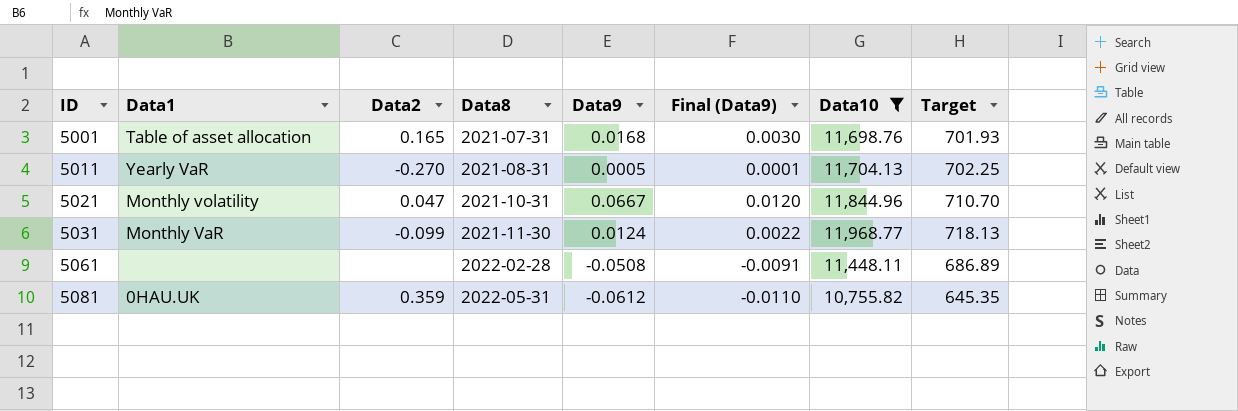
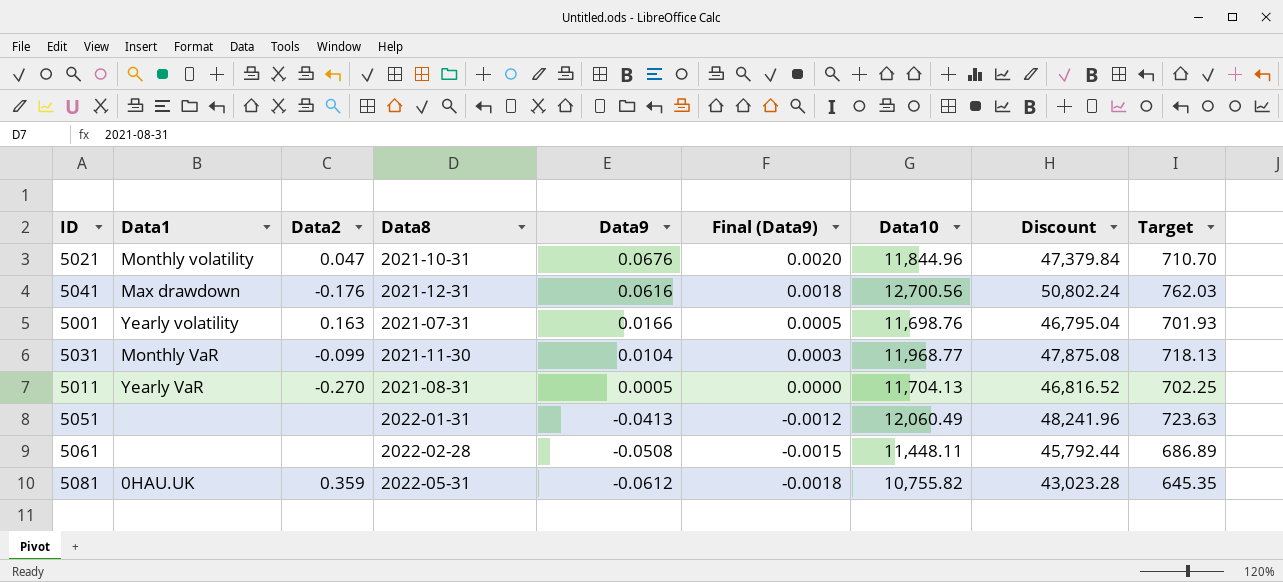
filter: Data10 <= 11,968.77 -> none
row order: ID ascending -> Data9 descending
column Final (Data9) | formula: [Data9] * 0.18 -> [Data9] * 0.03
column Discount | formula: none -> [Data10] * 4
5021 | Data9: 0.0667 -> 0.0676
5001 | Data1: Table of asset allocation -> Yearly volatility
5001 | Data2: 0.165 -> 0.163
5001 | Data9: 0.0168 -> 0.0166
5031 | Data9: 0.0124 -> 0.0104

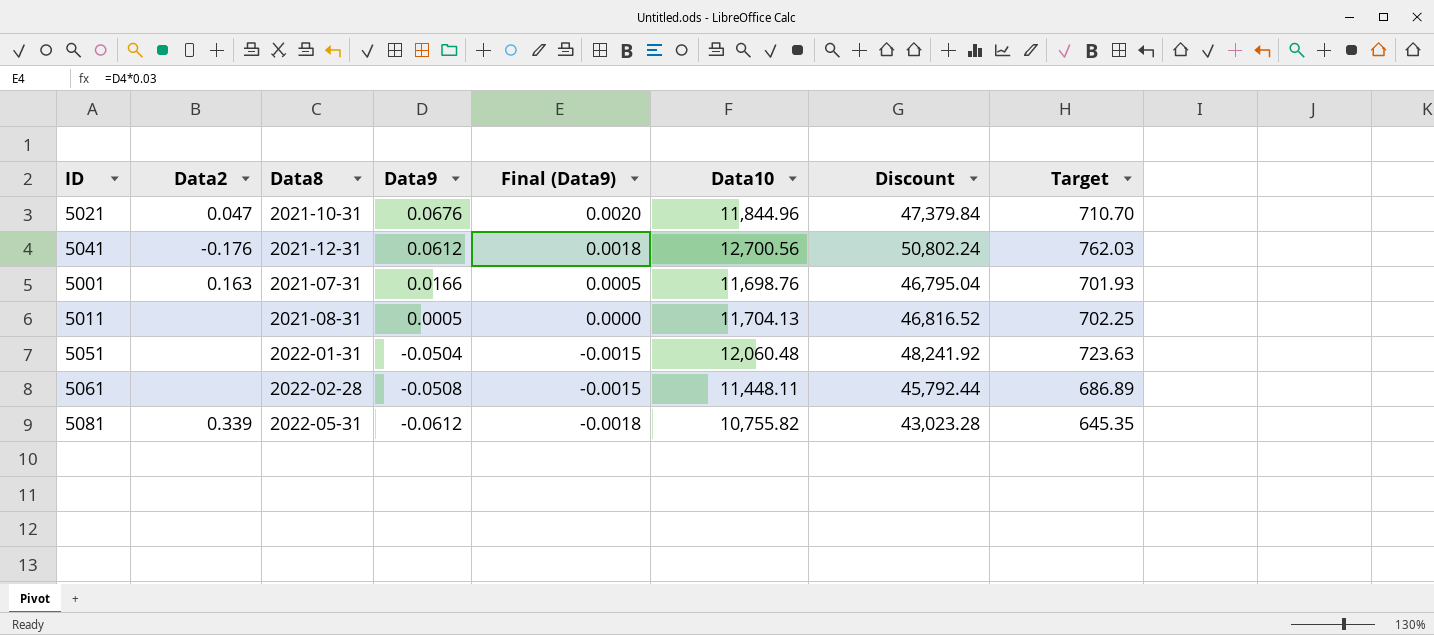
column Data1 | position: 2 -> none
row 5031: Monthly VaR | -0.099 | 2021-11-30 | 0.0104 | 0.0003 | 11,968.77 | 47,875.08 | 718.13 -> none
5041 | Data9: 0.0616 -> 0.0612
5011 | Data2: -0.270 -> none
5051 | Data9: -0.0413 -> -0.0504
5051 | Final (Data9): -0.0012 -> -0.0015
5051 | Data10: 12,060.49 -> 12,060.48
5051 | Discount: 48,241.96 -> 48,241.92
5081 | Data2: 0.359 -> 0.339

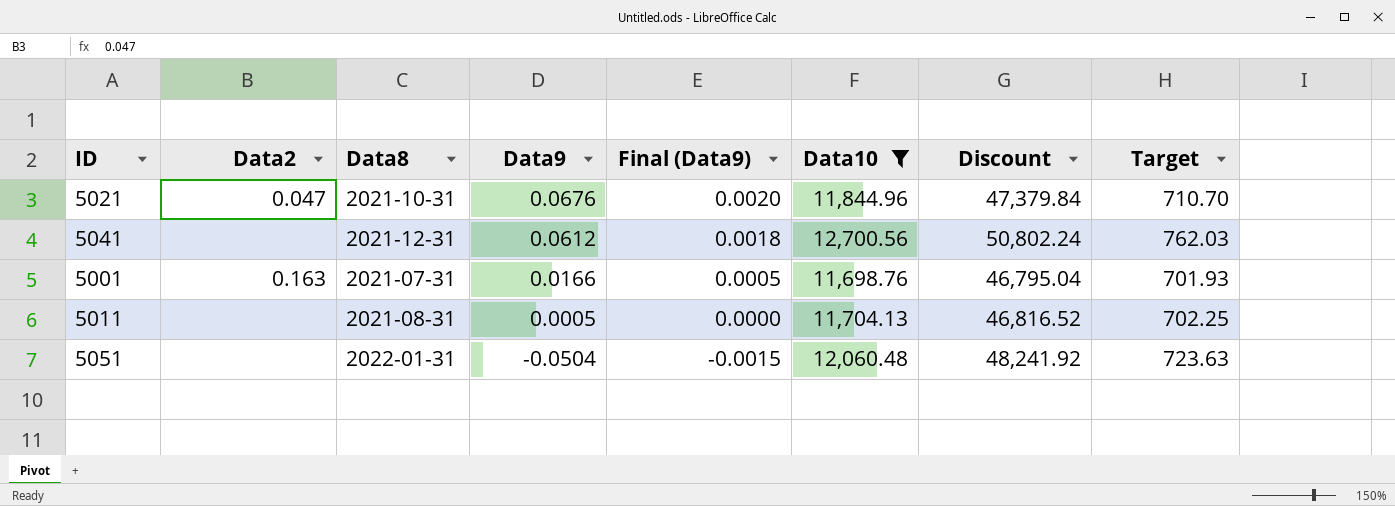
filter: none -> Data10 >= 11,698.76
5041 | Data2: -0.176 -> none

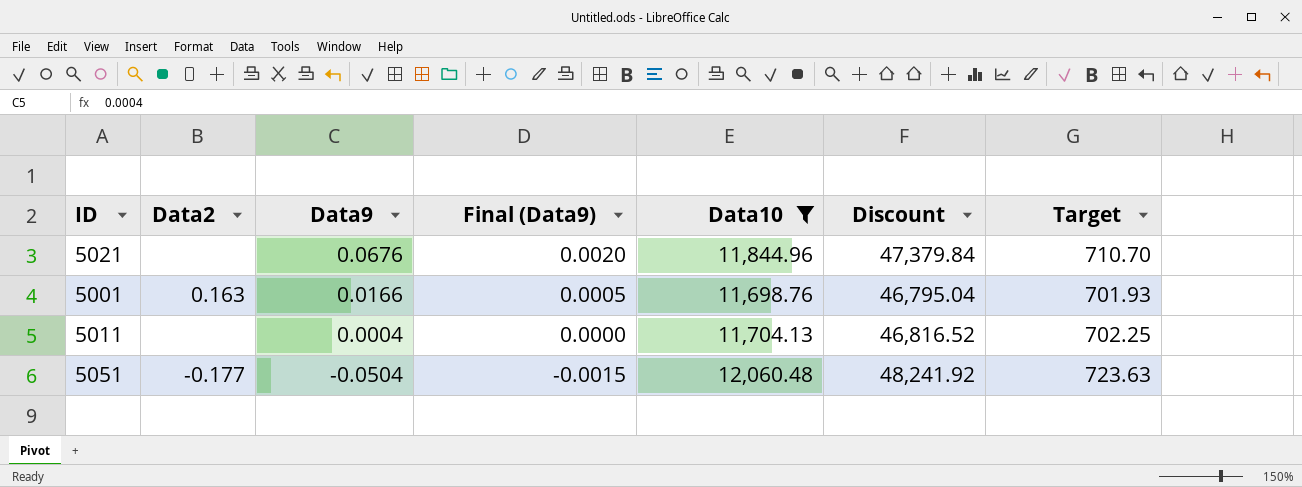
column Data8 | position: 3 -> none
row 5041: none | 2021-12-31 | 0.0612 | 0.0018 | 12,700.56 | 50,802.24 | 762.03 -> none
5021 | Data2: 0.047 -> none
5011 | Data9: 0.0005 -> 0.0004
5051 | Data2: none -> -0.177

